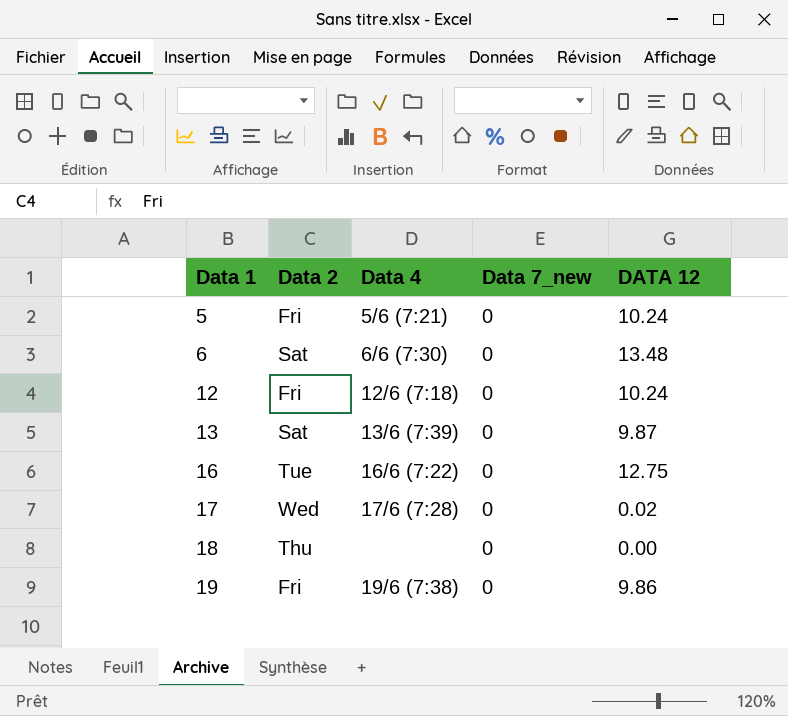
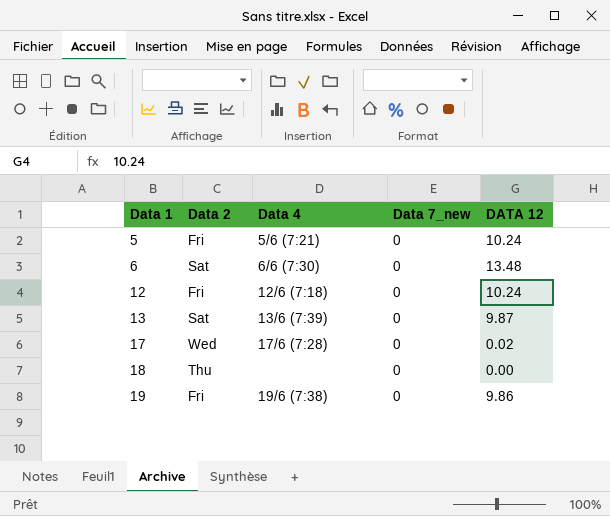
row 16: Tue | 16/6 (7:22) | 0 | 12.75 -> none

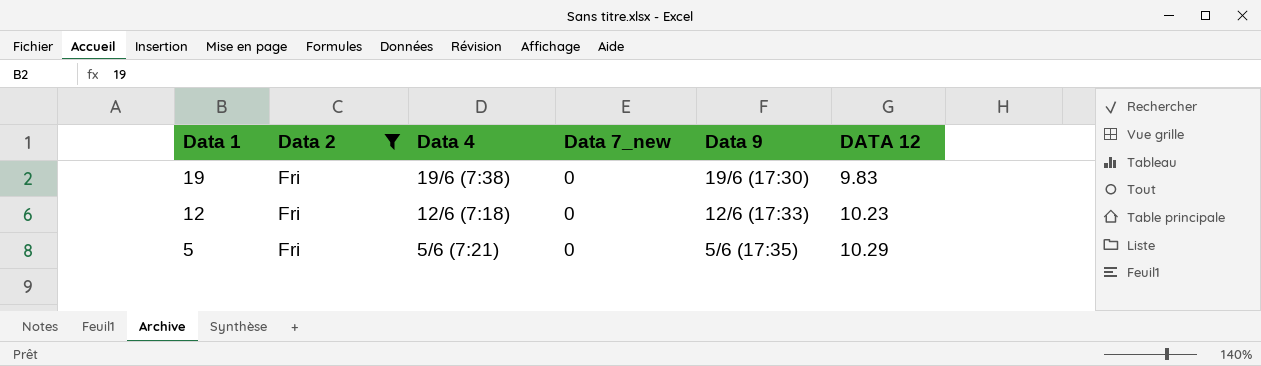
filter: none -> Data 2 = Fri
row order: Data 1 ascending -> Data 1 descending
column Data 9 | position: none -> 5
19 | DATA 12: 9.86 -> 9.83
12 | DATA 12: 10.24 -> 10.23
5 | DATA 12: 10.24 -> 10.29

